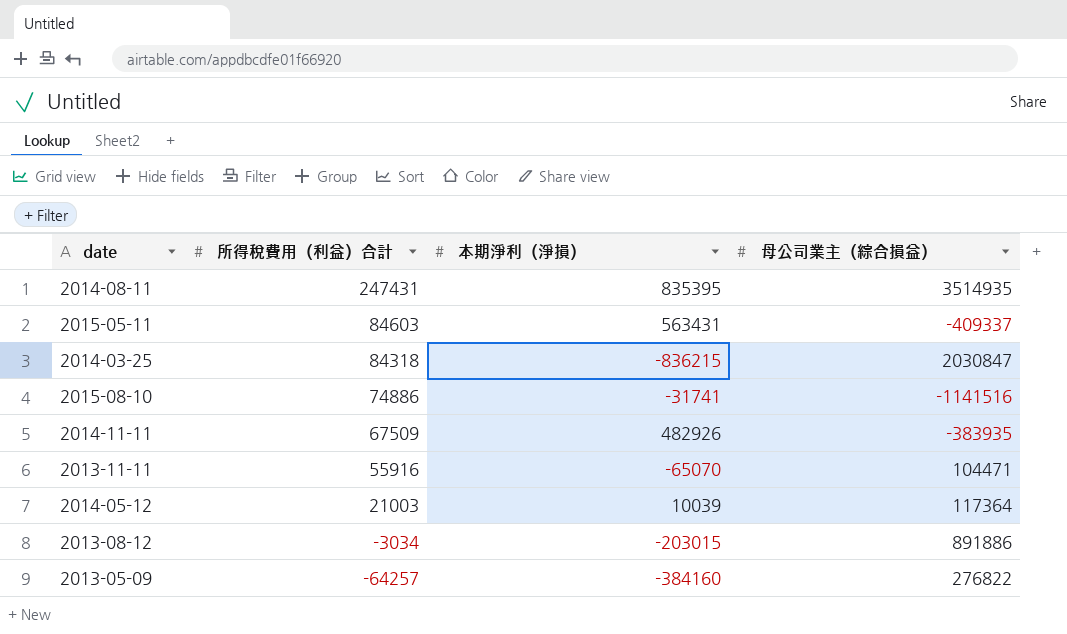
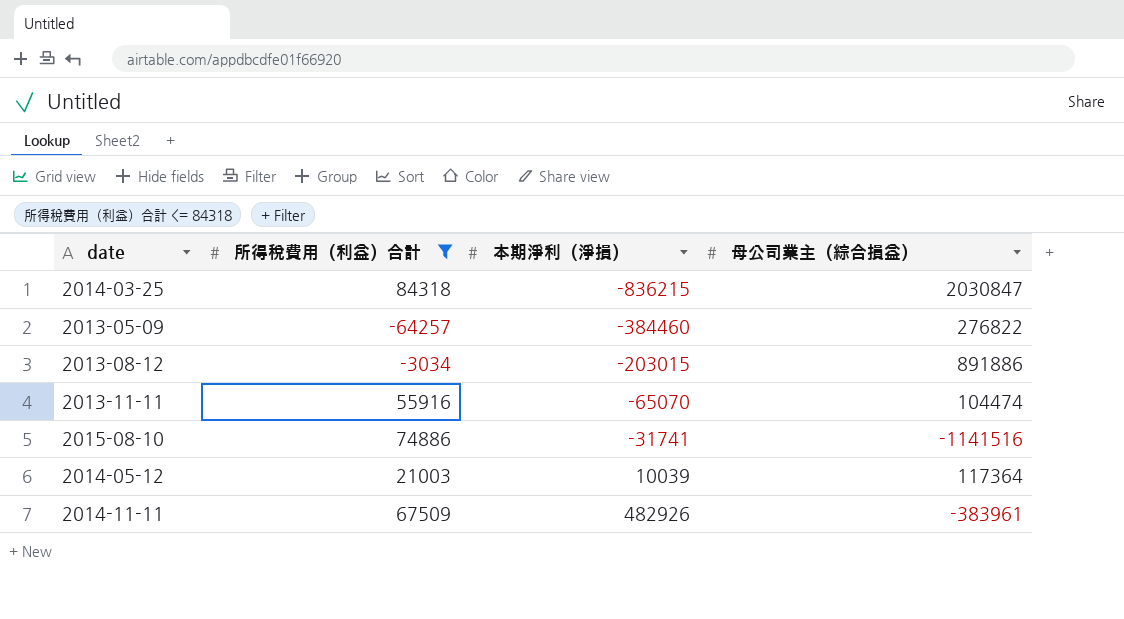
filter: none -> 所得稅費用（利益）合計 <= 84318
row order: 所得稅費用（利益）合計 descending -> 本期淨利（淨損） ascending
2013-05-09 | 本期淨利（淨損）: -384160 -> -384460
2013-11-11 | 母公司業主（綜合損益）: 104471 -> 104474
2014-11-11 | 母公司業主（綜合損益）: -383935 -> -383961

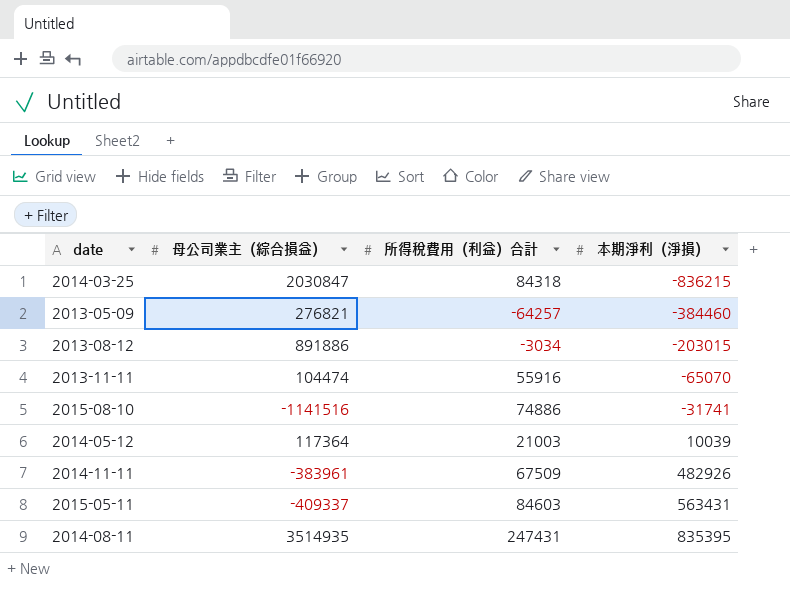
filter: 所得稅費用（利益）合計 <= 84318 -> none
column 母公司業主（綜合損益） | position: 4 -> 2
2013-05-09 | 母公司業主（綜合損益）: 276822 -> 276821

